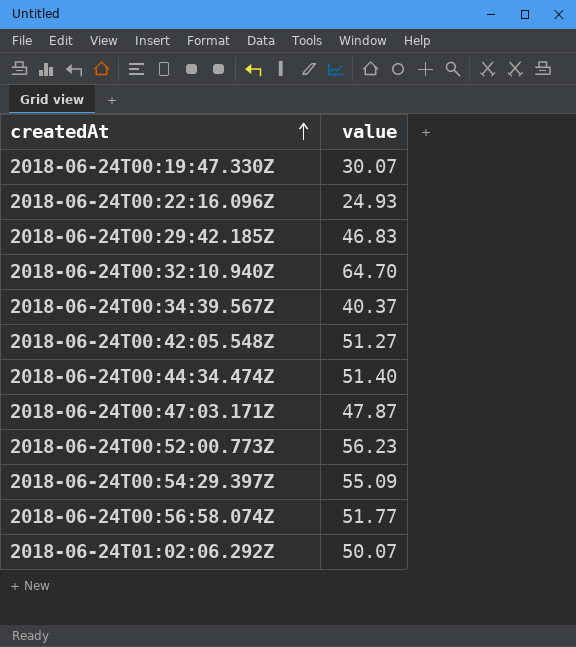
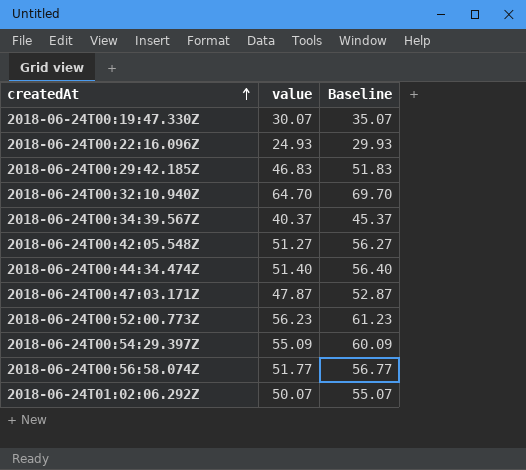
column Baseline | formula: none -> [value] + 5

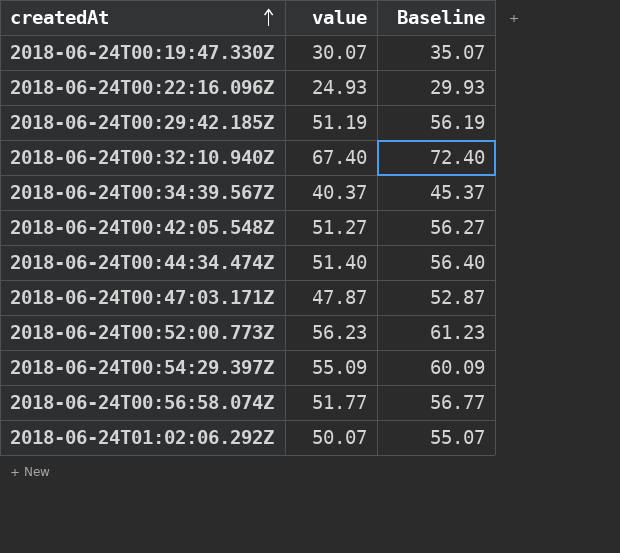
2018-06-24T00:29:42.185Z | value: 46.83 -> 51.19
2018-06-24T00:29:42.185Z | Baseline: 51.83 -> 56.19
2018-06-24T00:32:10.940Z | value: 64.70 -> 67.40
2018-06-24T00:32:10.940Z | Baseline: 69.70 -> 72.40

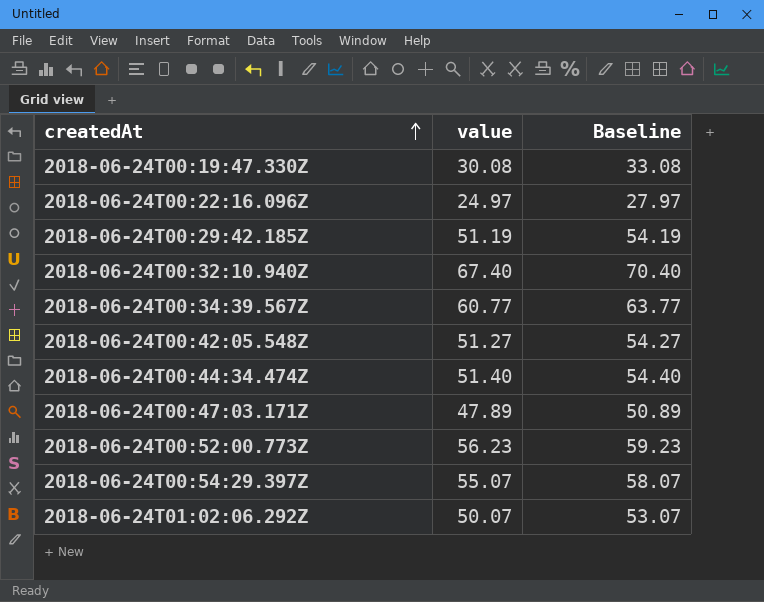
column Baseline | formula: [value] + 5 -> [value] + 3
row 2018-06-24T00:56:58.074Z: 51.77 | 56.77 -> none
2018-06-24T00:19:47.330Z | value: 30.07 -> 30.08
2018-06-24T00:22:16.096Z | value: 24.93 -> 24.97
2018-06-24T00:34:39.567Z | value: 40.37 -> 60.77
2018-06-24T00:47:03.171Z | value: 47.87 -> 47.89
2018-06-24T00:54:29.397Z | value: 55.09 -> 55.07

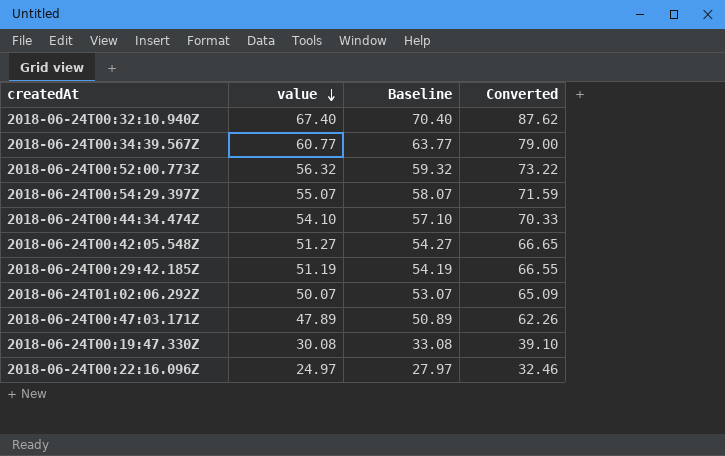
row order: createdAt ascending -> value descending
column Converted | formula: none -> [value] * 1.3
2018-06-24T00:52:00.773Z | value: 56.23 -> 56.32
2018-06-24T00:52:00.773Z | Baseline: 59.23 -> 59.32
2018-06-24T00:44:34.474Z | value: 51.40 -> 54.10
2018-06-24T00:44:34.474Z | Baseline: 54.40 -> 57.10

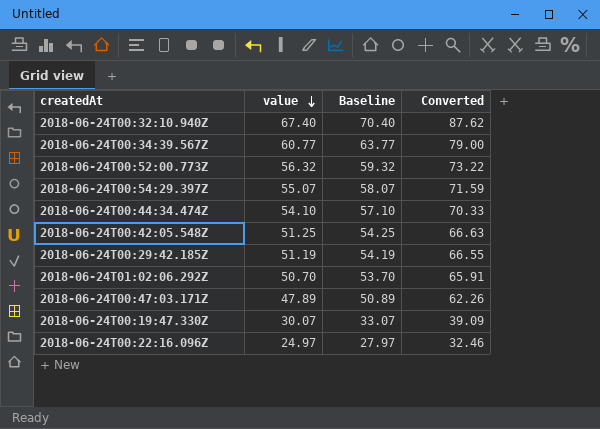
2018-06-24T00:42:05.548Z | value: 51.27 -> 51.25
2018-06-24T00:42:05.548Z | Baseline: 54.27 -> 54.25
2018-06-24T00:42:05.548Z | Converted: 66.65 -> 66.63
2018-06-24T01:02:06.292Z | value: 50.07 -> 50.70
2018-06-24T01:02:06.292Z | Baseline: 53.07 -> 53.70
2018-06-24T01:02:06.292Z | Converted: 65.09 -> 65.91
2018-06-24T00:19:47.330Z | value: 30.08 -> 30.07
2018-06-24T00:19:47.330Z | Baseline: 33.08 -> 33.07
2018-06-24T00:19:47.330Z | Converted: 39.10 -> 39.09

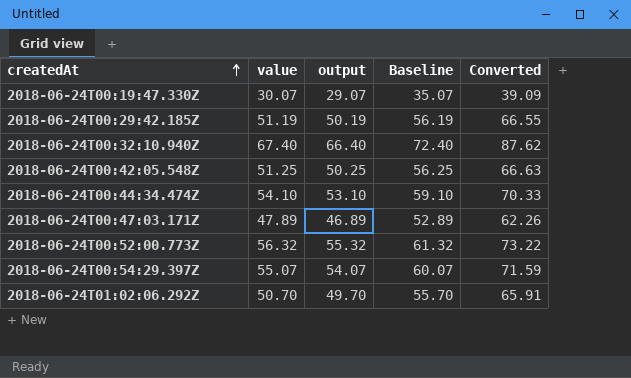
row order: value descending -> createdAt ascending
column output | formula: none -> [value] - 1
column Baseline | formula: [value] + 3 -> [value] + 5
row 2018-06-24T00:34:39.567Z: 60.77 | 63.77 | 79.00 -> none
row 2018-06-24T00:22:16.096Z: 24.97 | 27.97 | 32.46 -> none

